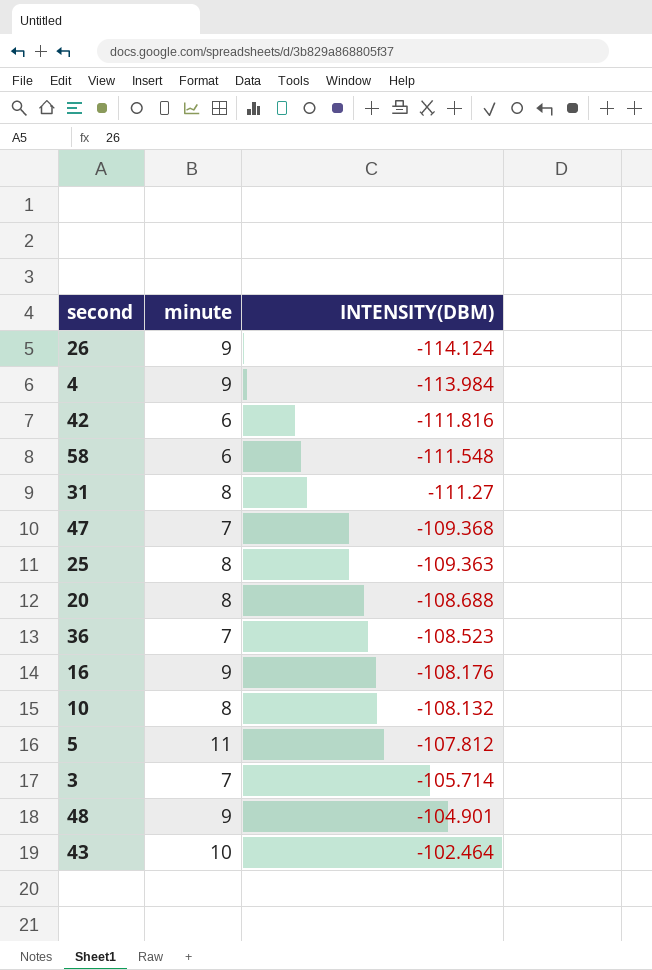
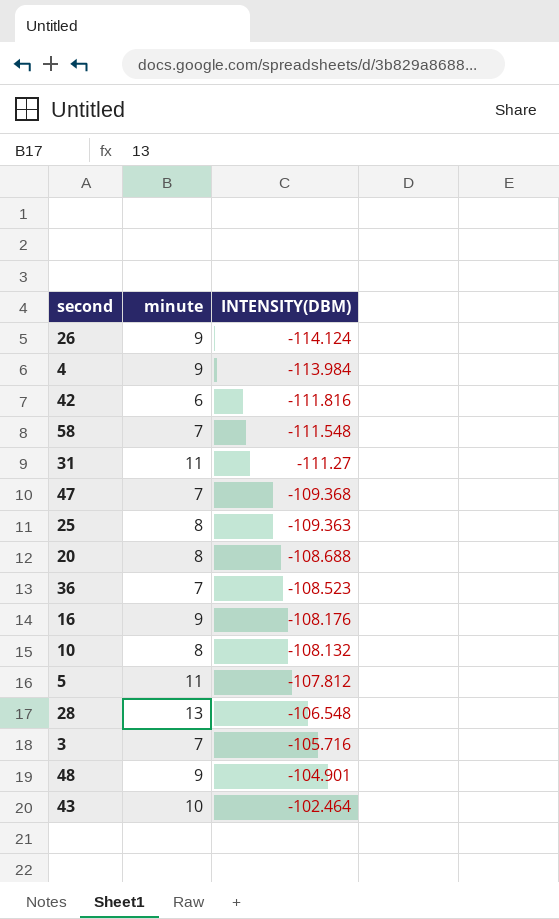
58 | minute: 6 -> 7
31 | minute: 8 -> 11
row 28: none -> 13 | -106.548
3 | INTENSITY(DBM): -105.714 -> -105.716

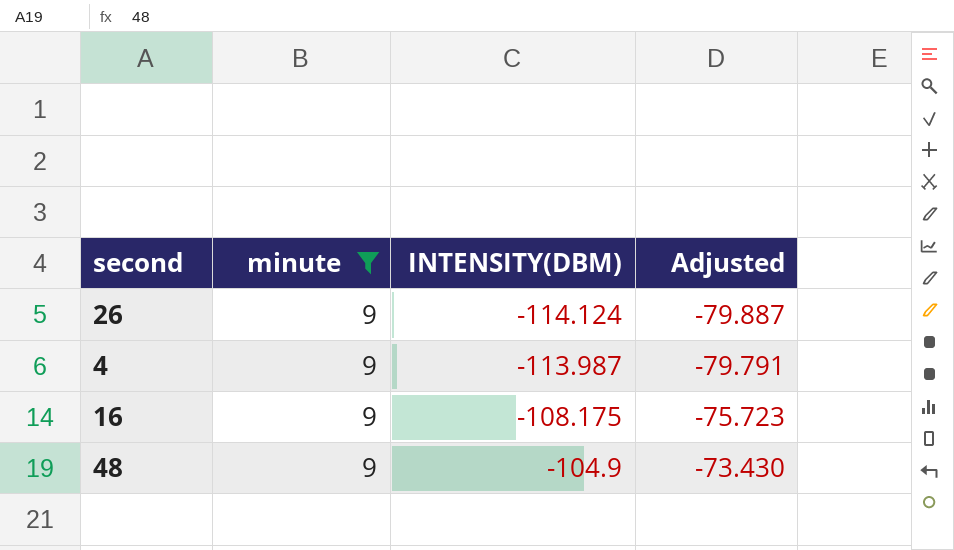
filter: none -> minute = 9
column Adjusted | formula: none -> [INTENSITY(DBM)] * 0.7
4 | INTENSITY(DBM): -113.984 -> -113.987
16 | INTENSITY(DBM): -108.176 -> -108.175
48 | INTENSITY(DBM): -104.901 -> -104.9

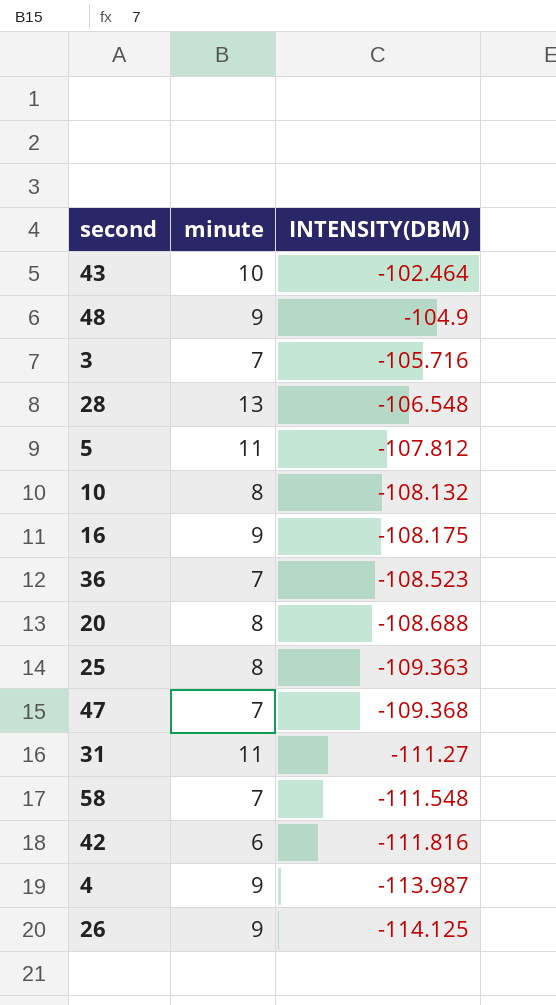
filter: minute = 9 -> none
row order: INTENSITY(DBM) ascending -> INTENSITY(DBM) descending
column Adjusted | formula: [INTENSITY(DBM)] * 0.7 -> none
26 | INTENSITY(DBM): -114.124 -> -114.125

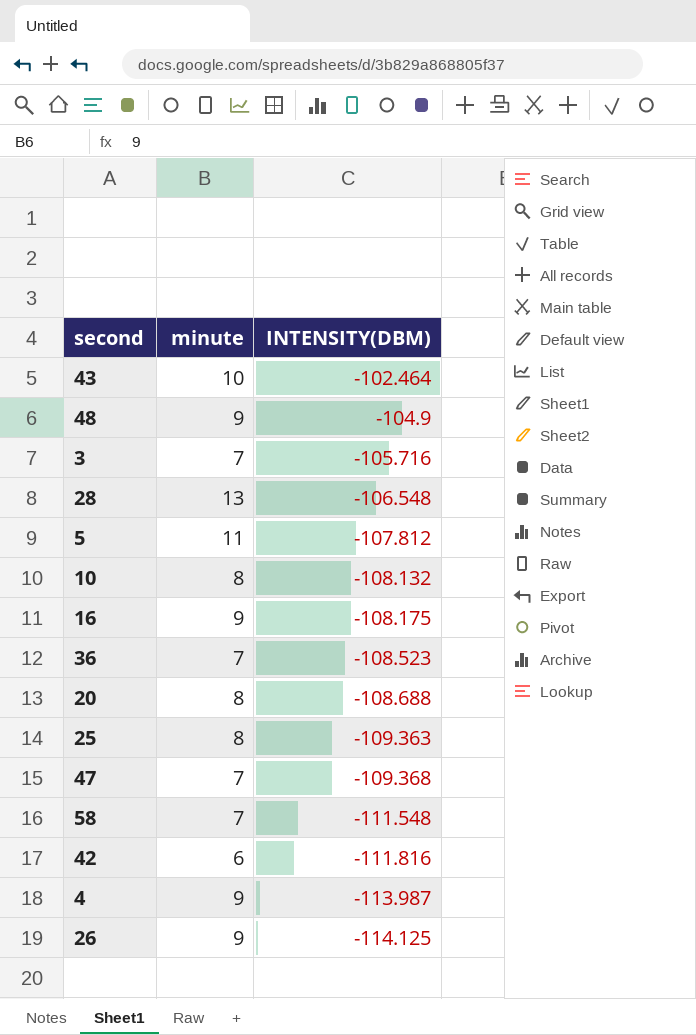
row 31: 11 | -111.27 -> none

